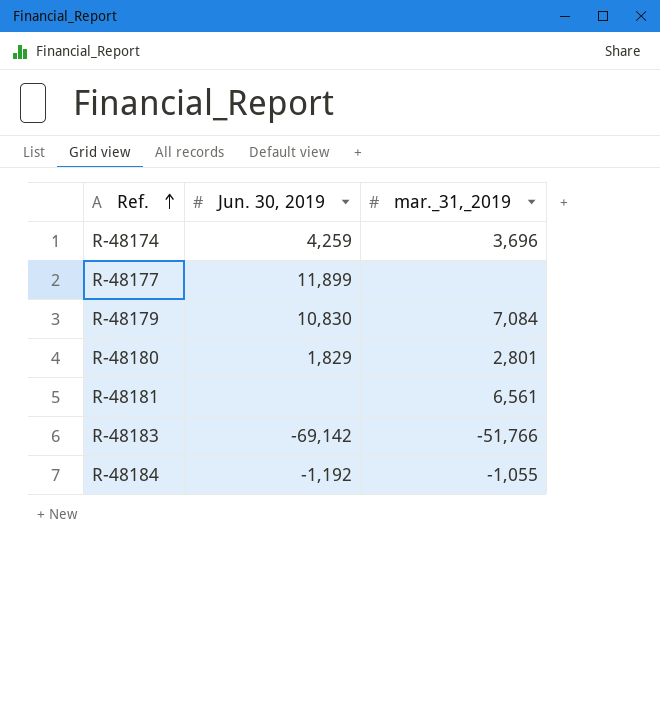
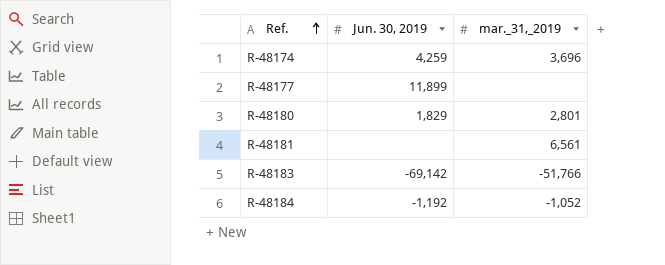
row R-48179: 10,830 | 7,084 -> none
R-48184 | mar._31,_2019: -1,055 -> -1,052

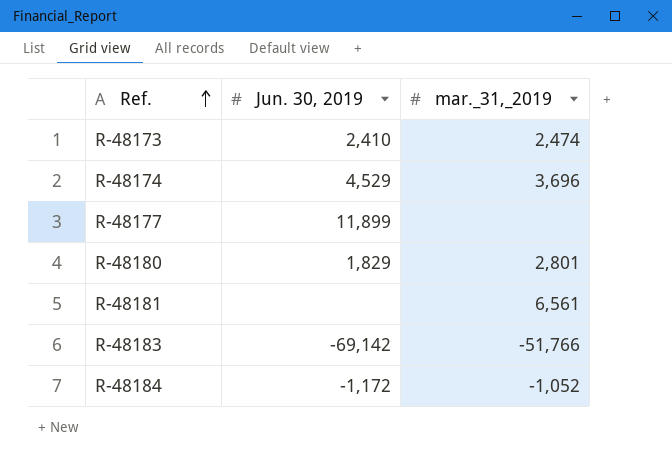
row R-48173: none -> 2,410 | 2,474
R-48174 | Jun. 30, 2019: 4,259 -> 4,529
R-48184 | Jun. 30, 2019: -1,192 -> -1,172

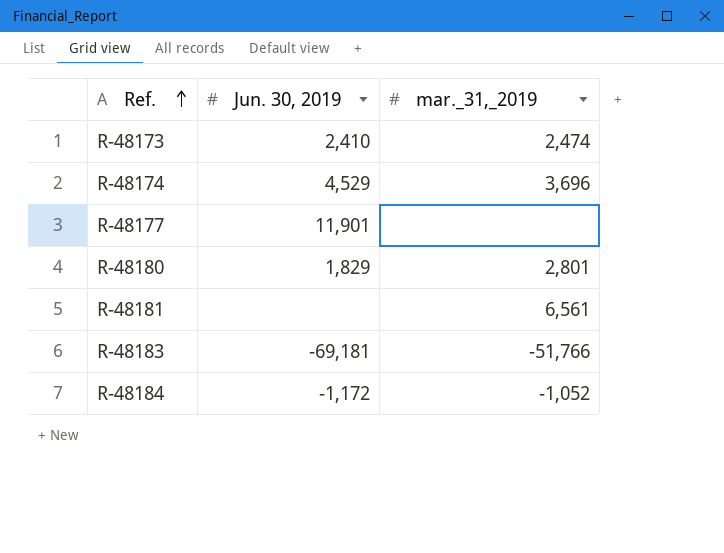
R-48177 | Jun. 30, 2019: 11,899 -> 11,901
R-48183 | Jun. 30, 2019: -69,142 -> -69,181

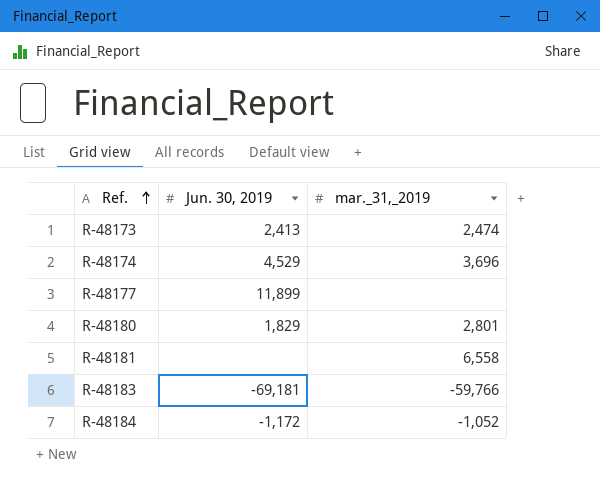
R-48173 | Jun. 30, 2019: 2,410 -> 2,413
R-48177 | Jun. 30, 2019: 11,901 -> 11,899
R-48181 | mar._31,_2019: 6,561 -> 6,558
R-48183 | mar._31,_2019: -51,766 -> -59,766

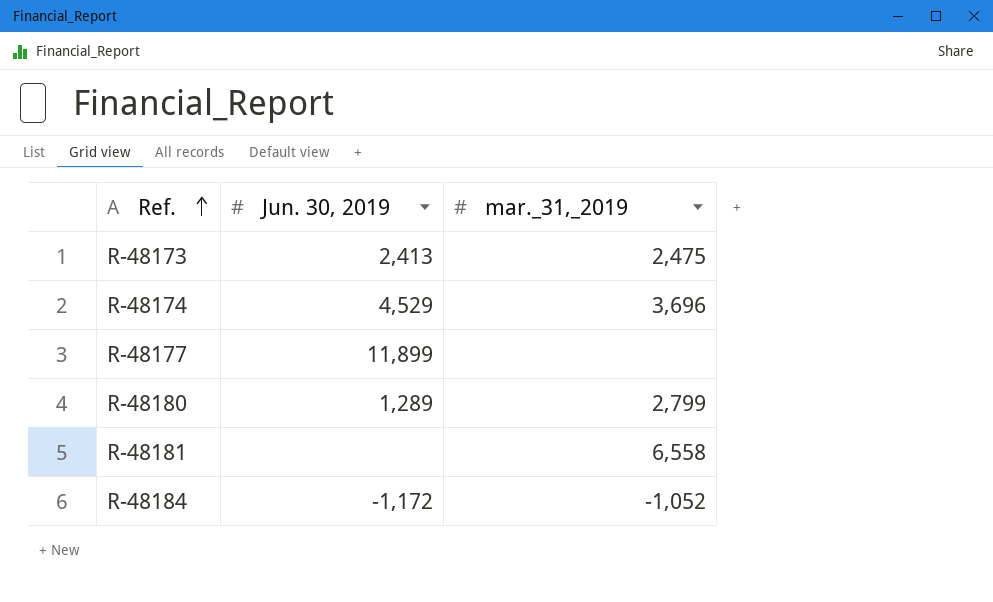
row R-48183: -69,181 | -59,766 -> none
R-48173 | mar._31,_2019: 2,474 -> 2,475
R-48180 | Jun. 30, 2019: 1,829 -> 1,289
R-48180 | mar._31,_2019: 2,801 -> 2,799

